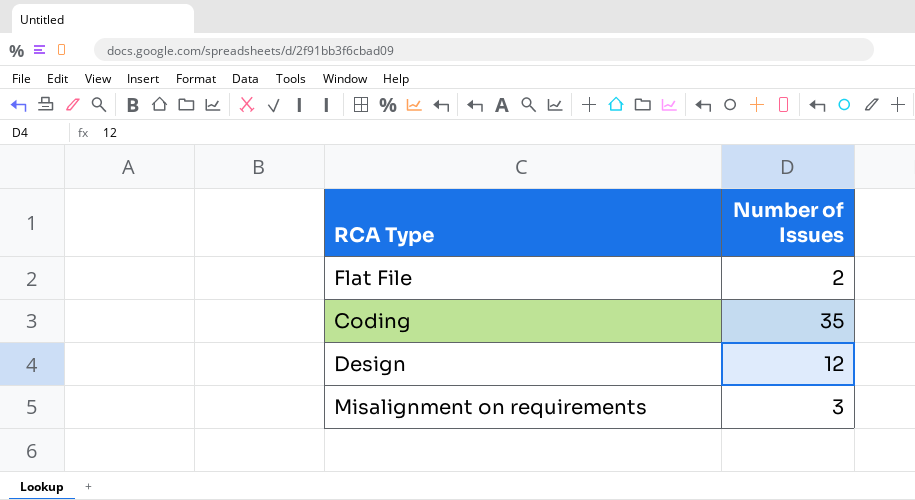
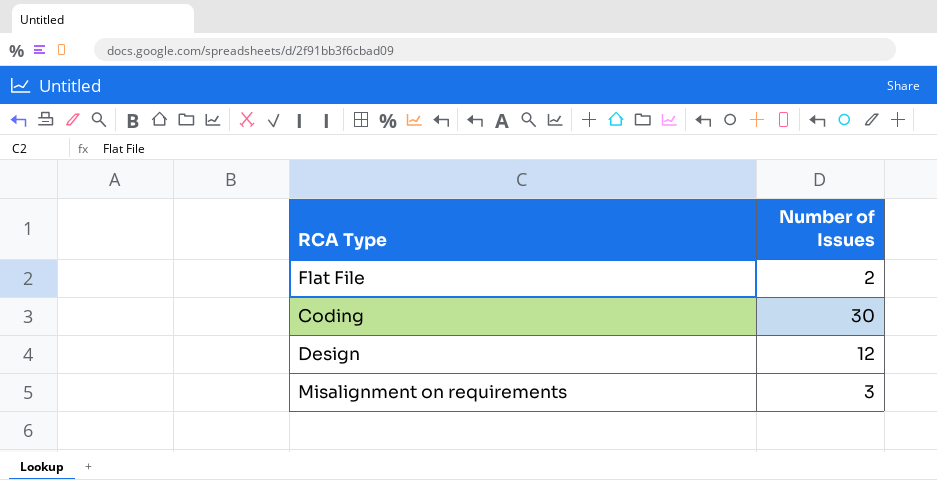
Coding | Number of Issues: 35 -> 30

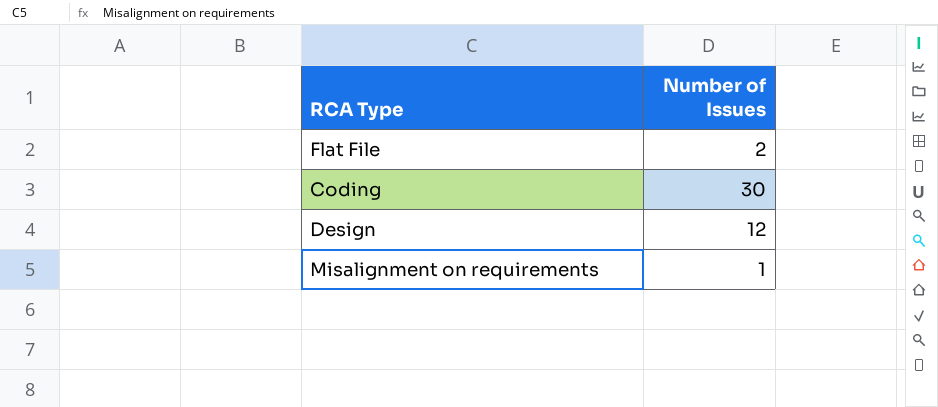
Misalignment on requirements | Number of Issues: 3 -> 1

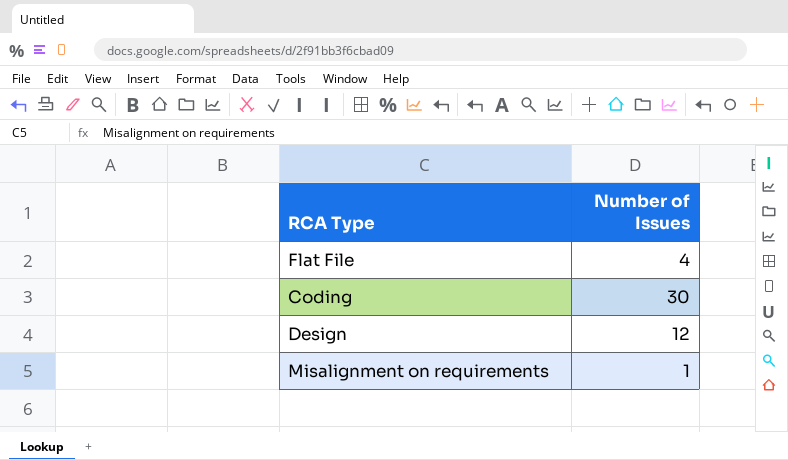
Flat File | Number of Issues: 2 -> 4

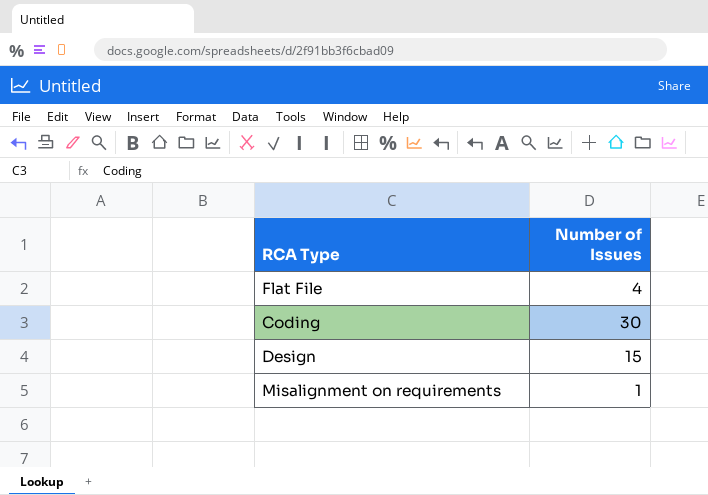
Design | Number of Issues: 12 -> 15

